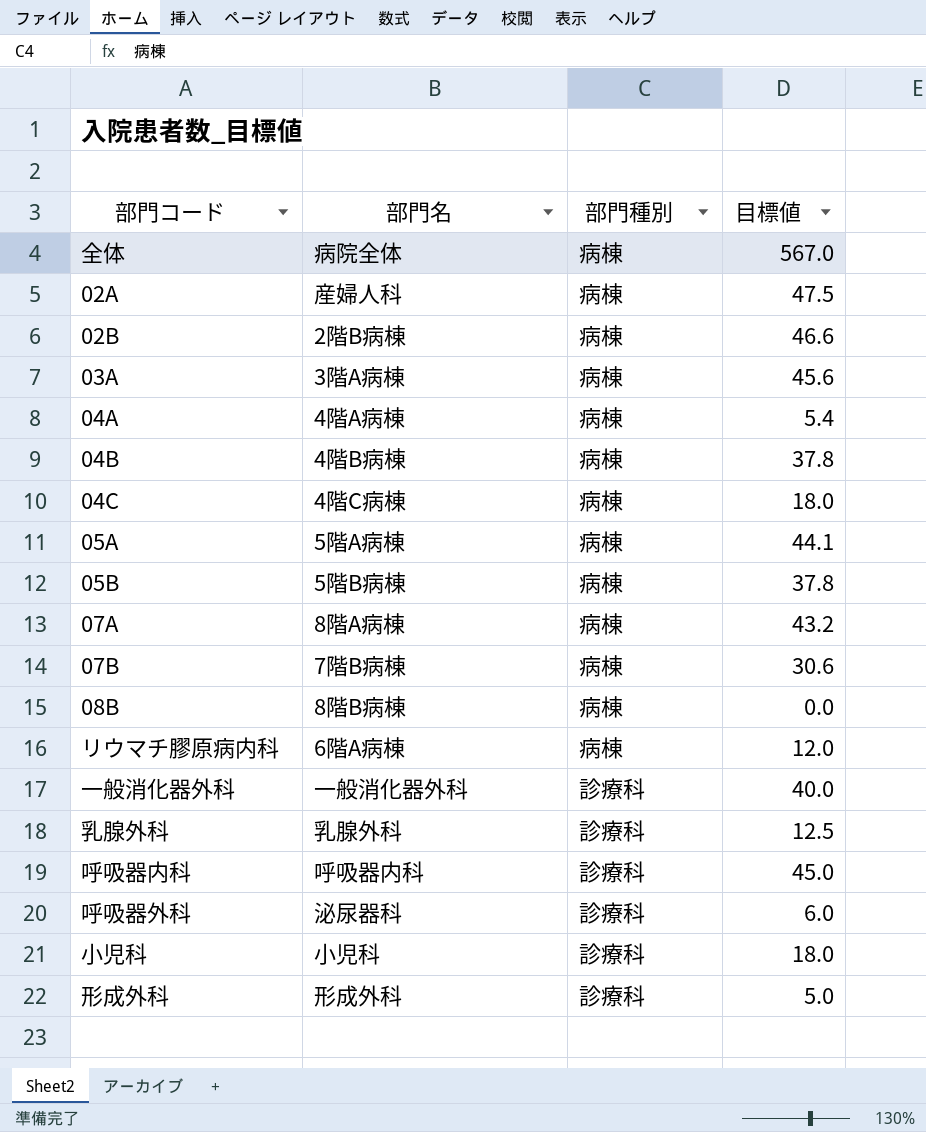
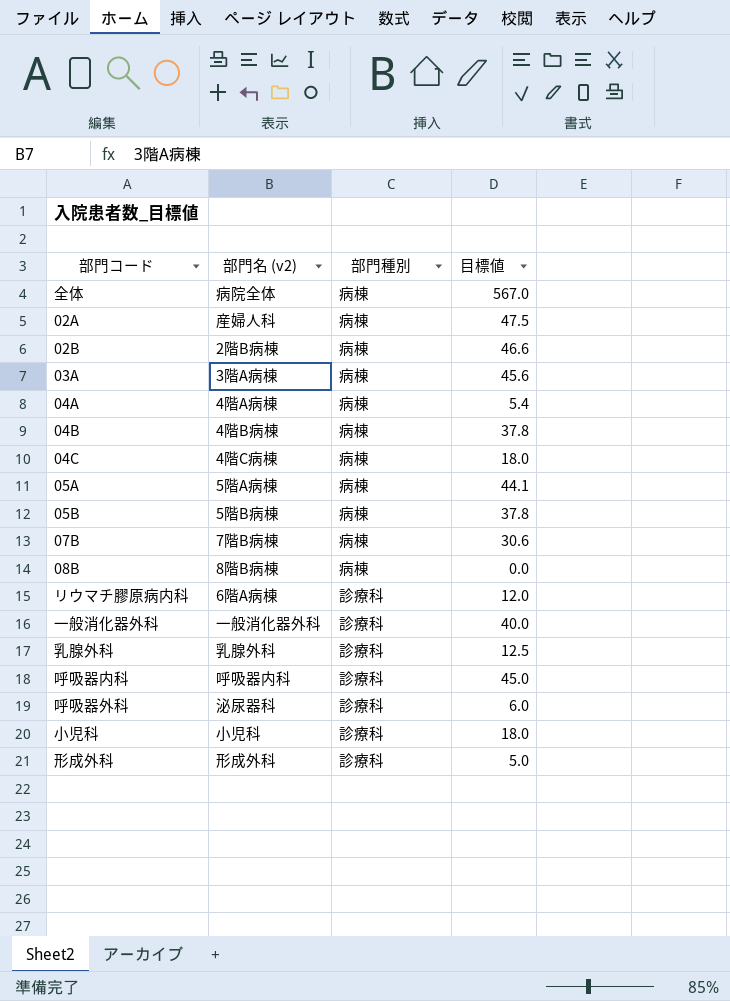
column name: 部門名 -> 部門名 (v2)
row 07A: 8階A病棟 | 病棟 | 43.2 -> none
リウマチ膠原病内科 | 部門種別: 病棟 -> 診療科

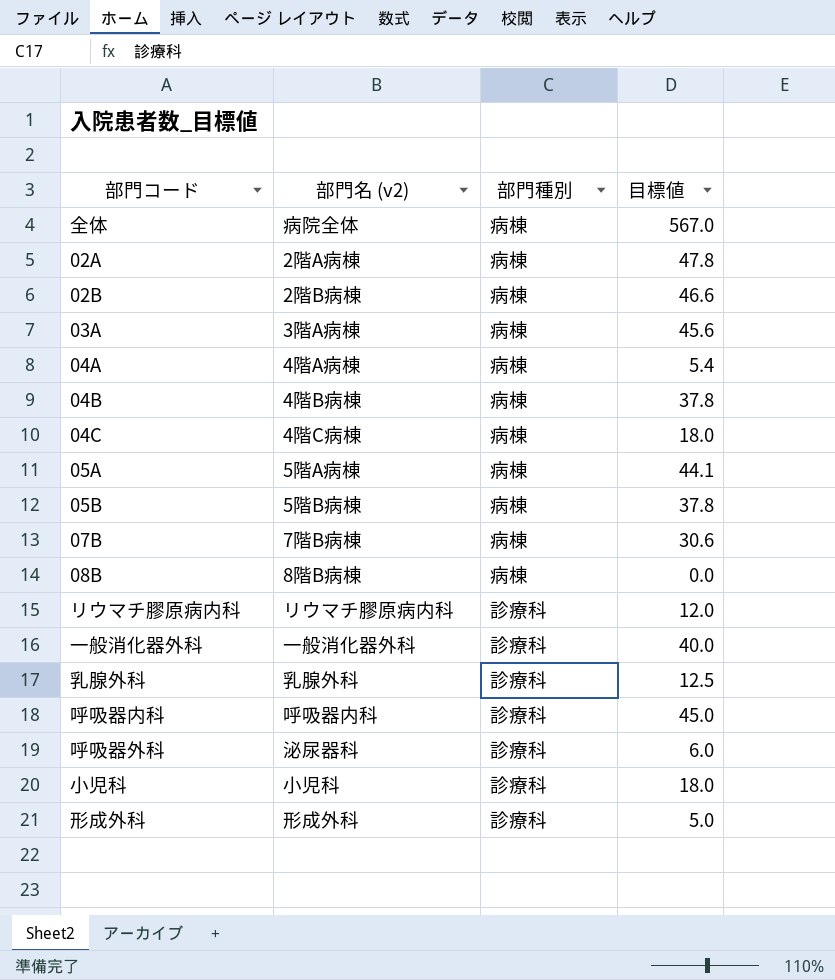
02A | 部門名 (v2): 産婦人科 -> 2階A病棟
02A | 目標値: 47.5 -> 47.8
リウマチ膠原病内科 | 部門名 (v2): 6階A病棟 -> リウマチ膠原病内科

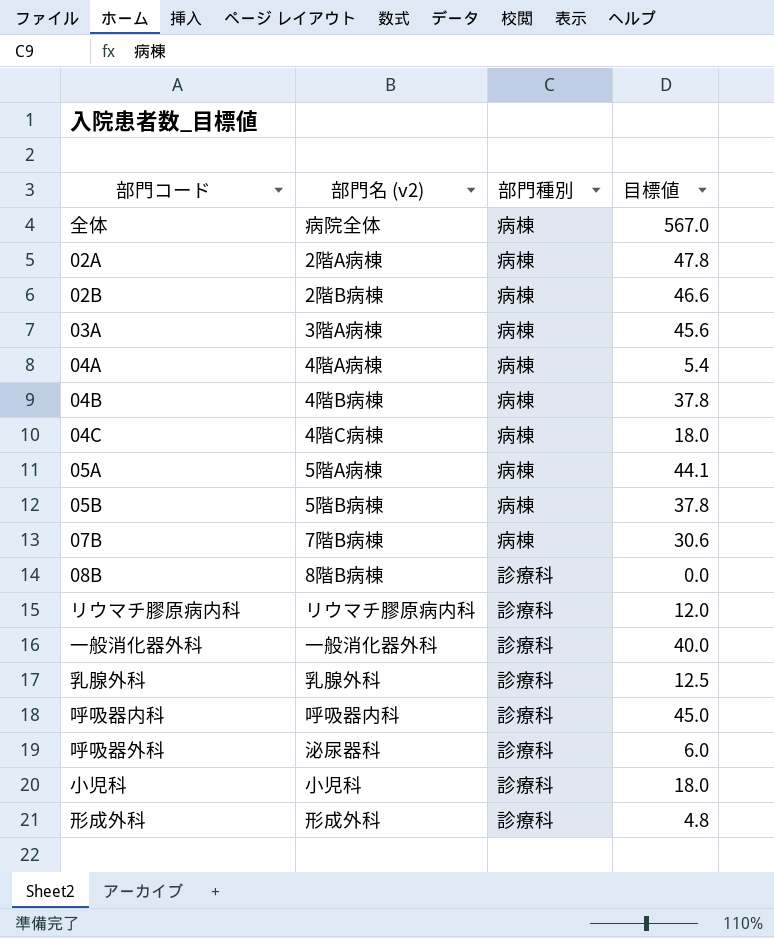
08B | 部門種別: 病棟 -> 診療科
形成外科 | 目標値: 5.0 -> 4.8

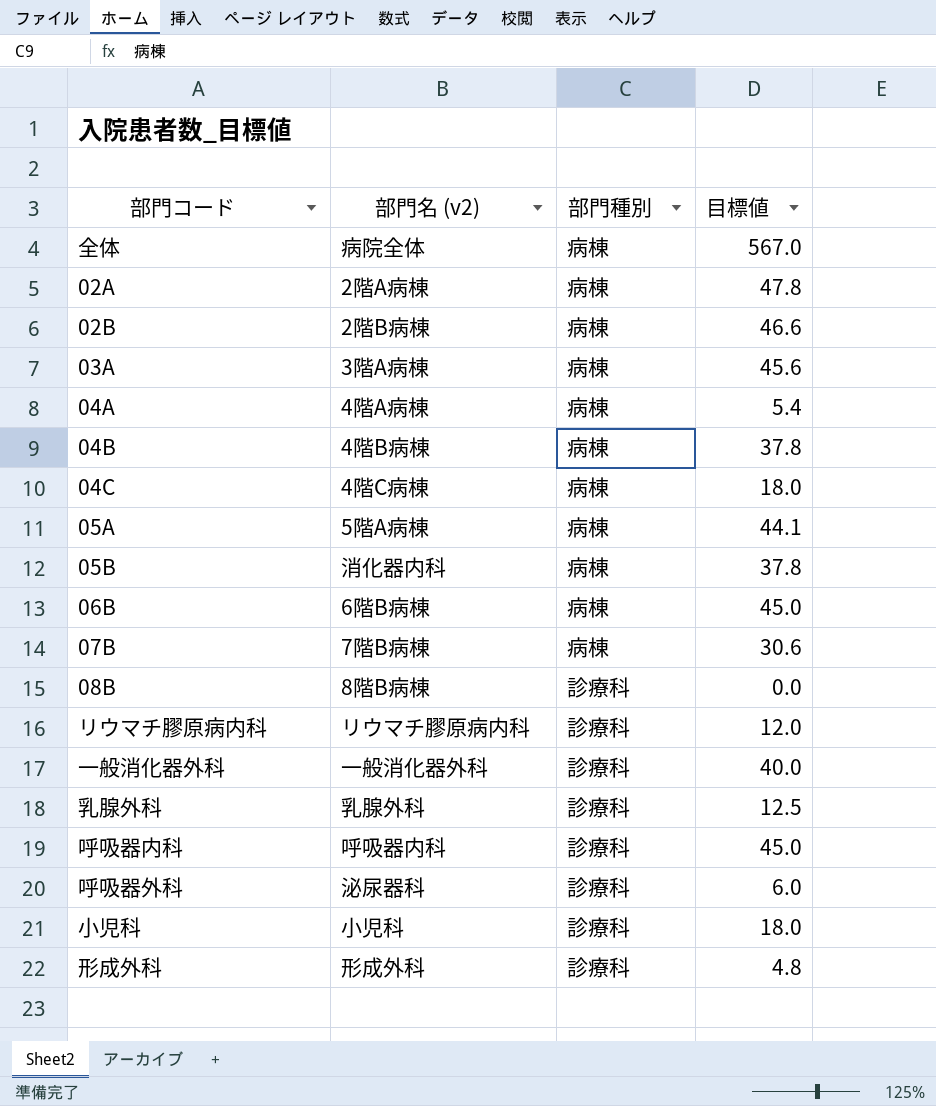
05B | 部門名 (v2): 5階B病棟 -> 消化器内科
row 06B: none -> 6階B病棟 | 病棟 | 45.0

